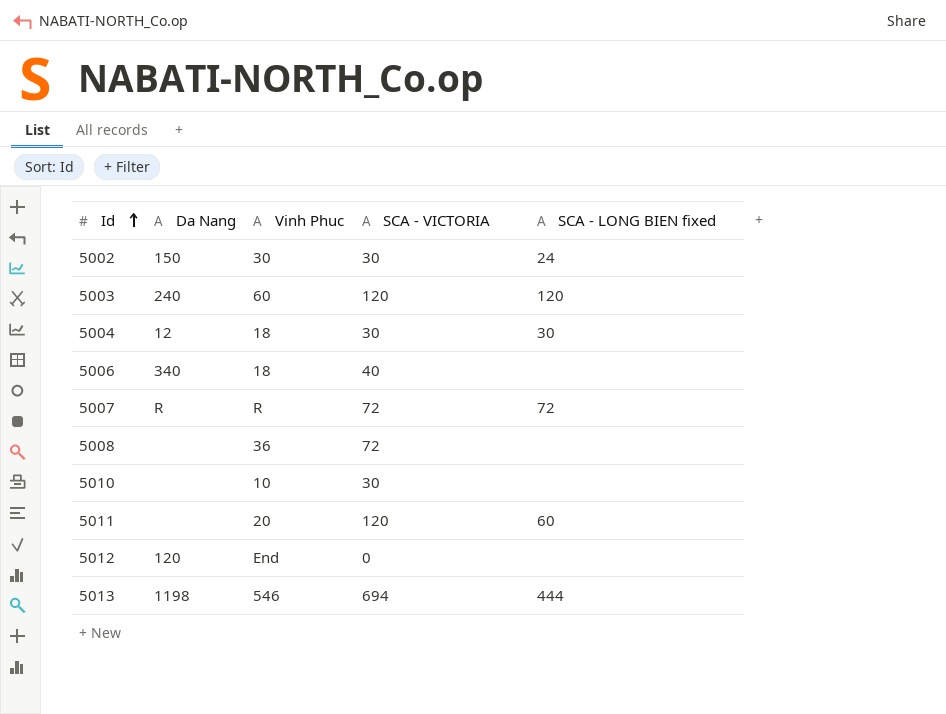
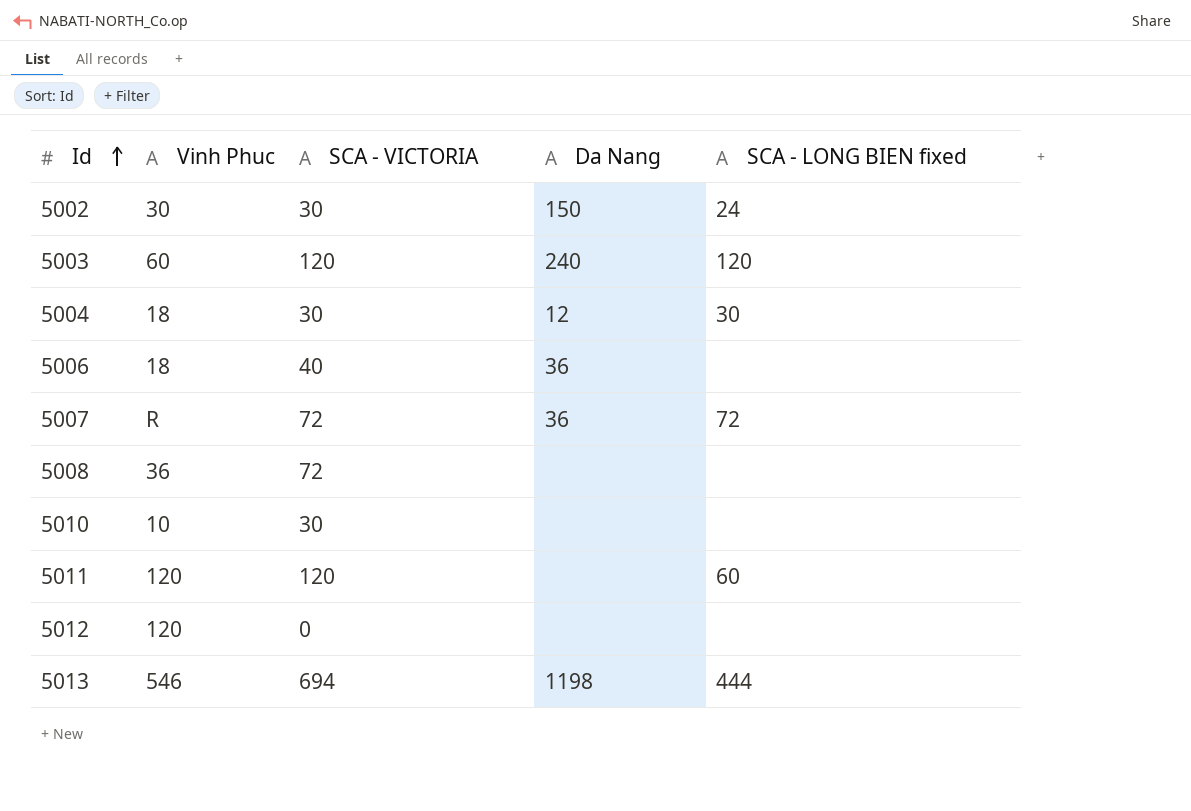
column Da Nang | position: 2 -> 4
5006 | Da Nang: 340 -> 36
5007 | Da Nang: R -> 36
5011 | Vinh Phuc: 20 -> 120
5012 | Vinh Phuc: End -> 120
5012 | Da Nang: 120 -> none

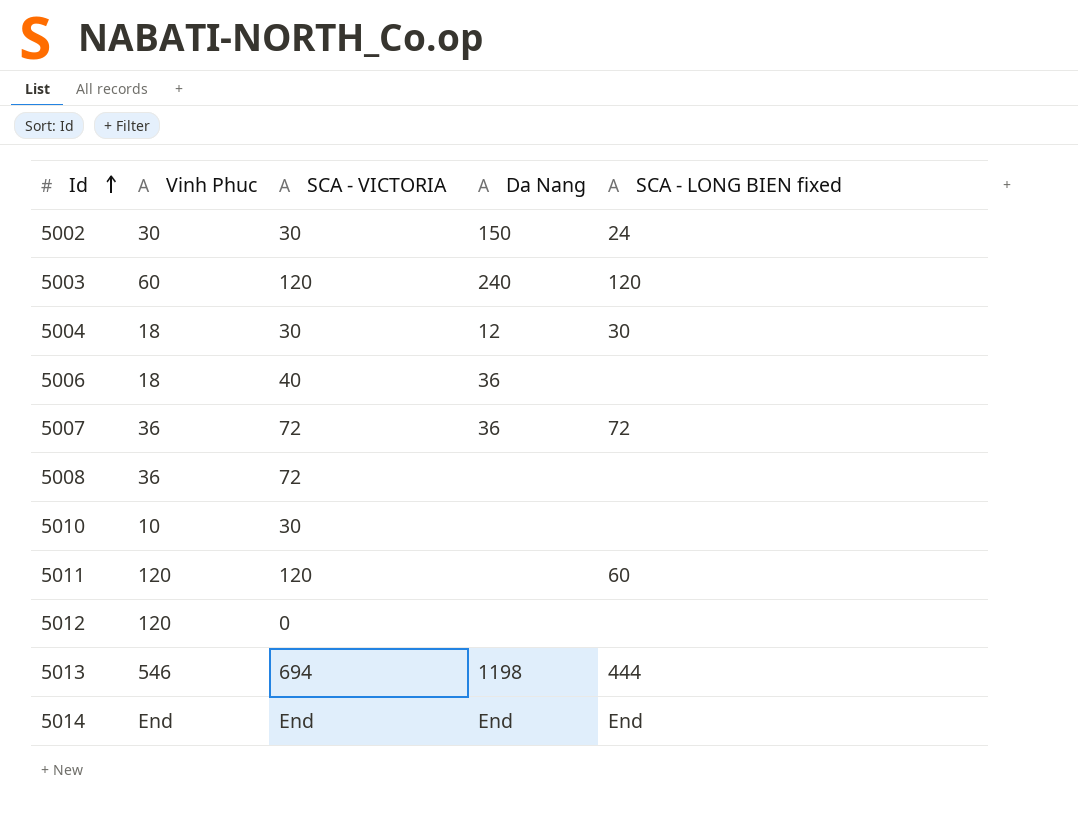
5007 | Vinh Phuc: R -> 36
row 5014: none -> End | End | End | End

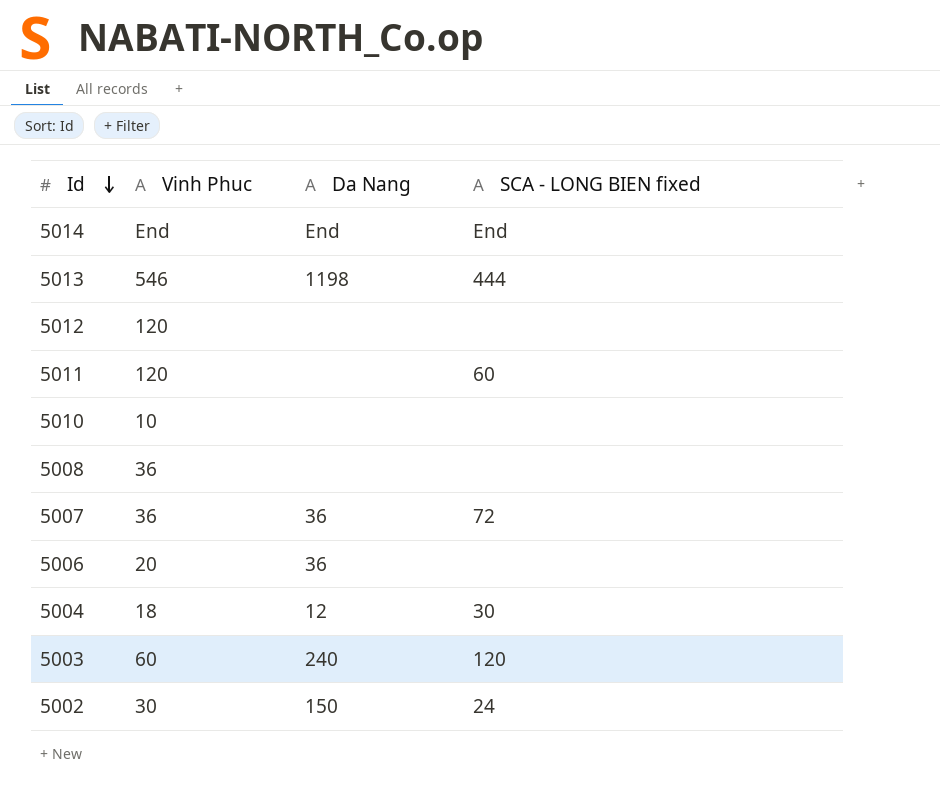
row order: Id ascending -> Id descending
column SCA - VICTORIA | position: 3 -> none
5006 | Vinh Phuc: 18 -> 20

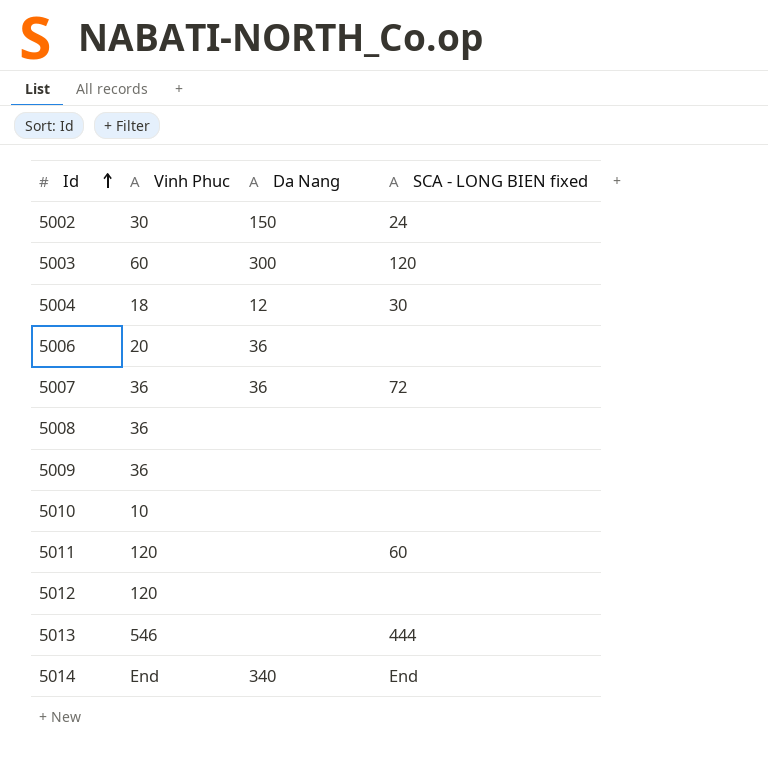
row order: Id descending -> Id ascending
5003 | Da Nang: 240 -> 300
row 5009: none -> 36 | none | none
5013 | Da Nang: 1198 -> none
5014 | Da Nang: End -> 340

